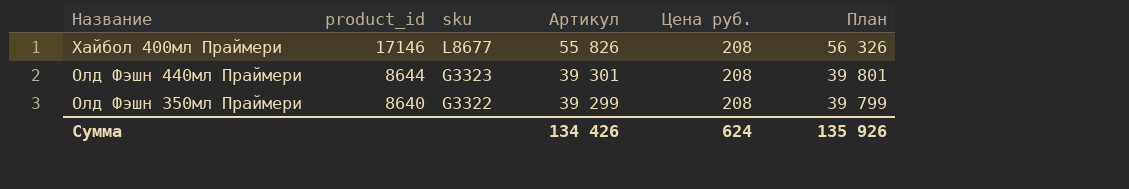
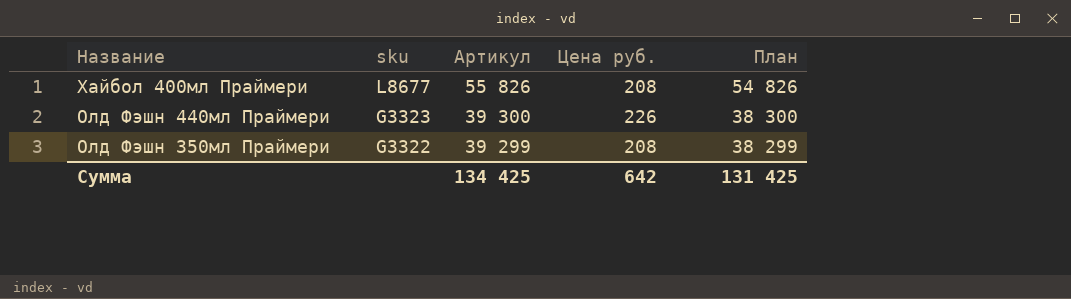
column product_id | position: 2 -> none
column План | formula: [Артикул] + 500 -> [Артикул] - 1000
Олд Фэшн 440мл Праймери | Артикул: 39 301 -> 39 300
Олд Фэшн 440мл Праймери | Цена руб.: 208 -> 226
Сумма | Артикул: 134 426 -> 134 425
Сумма | Цена руб.: 624 -> 642
Сумма | План: 135 926 -> 131 425

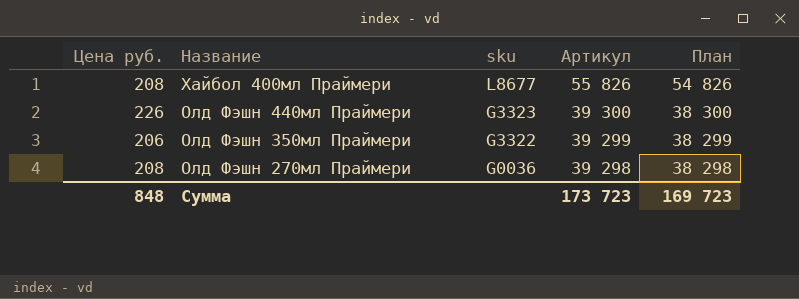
column Цена руб. | position: 4 -> 1
Олд Фэшн 350мл Праймери | Цена руб.: 208 -> 206
row Олд Фэшн 270мл Праймери: none -> 208 | G0036 | 39 298 | 38 298
Сумма | Цена руб.: 642 -> 848
Сумма | Артикул: 134 425 -> 173 723
Сумма | План: 131 425 -> 169 723

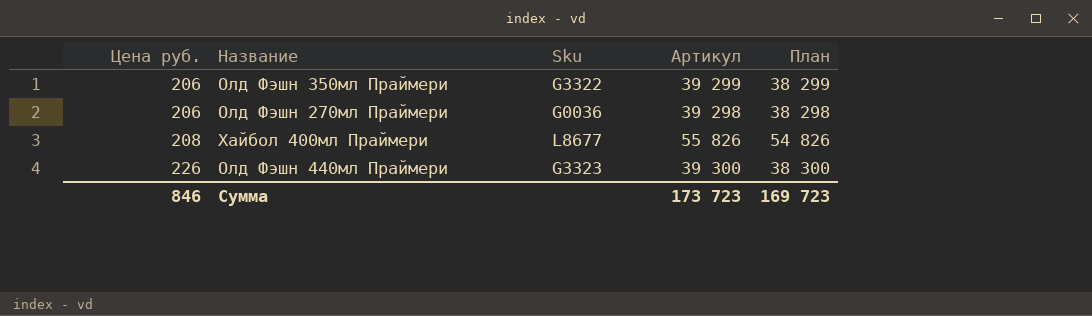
row order: Название descending -> Цена руб. ascending
column name: sku -> Sku
Олд Фэшн 270мл Праймери | Цена руб.: 208 -> 206
Сумма | Цена руб.: 848 -> 846

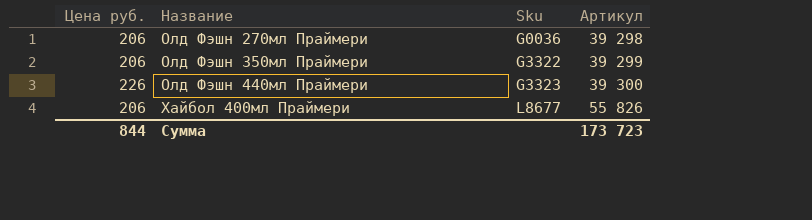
row order: Цена руб. ascending -> Название ascending
column План | formula: [Артикул] - 1000 -> none
Хайбол 400мл Праймери | Цена руб.: 208 -> 206
Сумма | Цена руб.: 846 -> 844

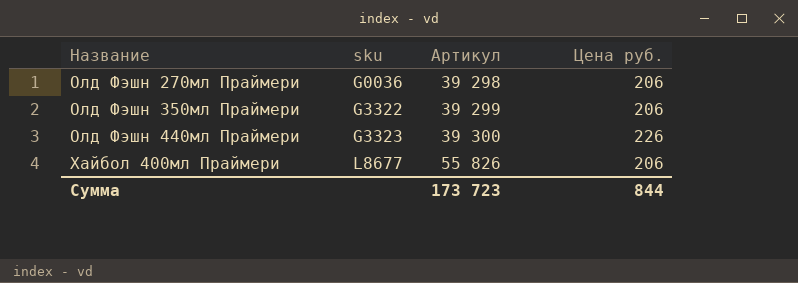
column name: Sku -> sku
column Цена руб. | position: 1 -> 4

